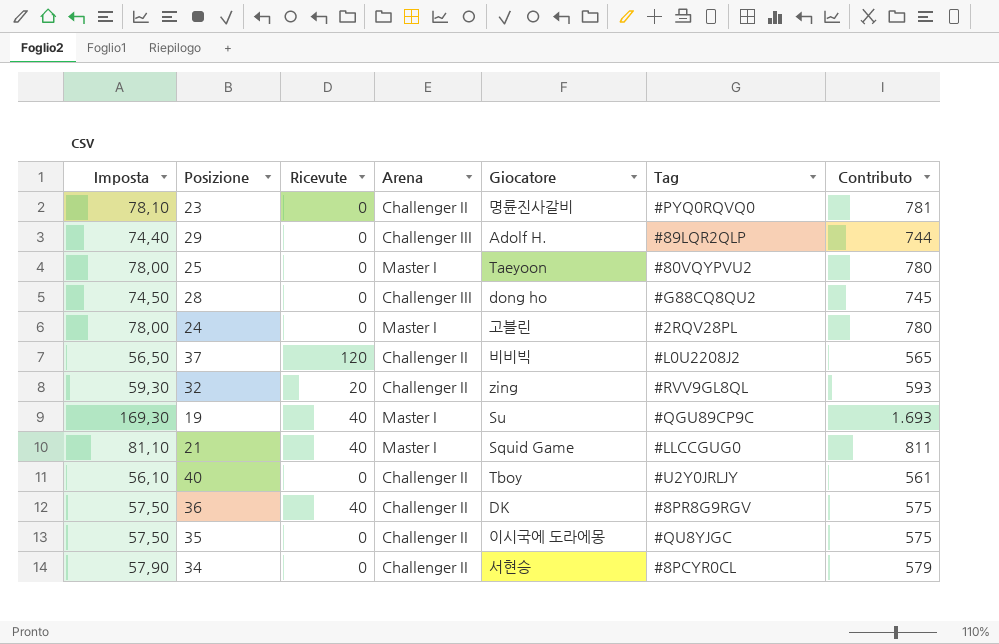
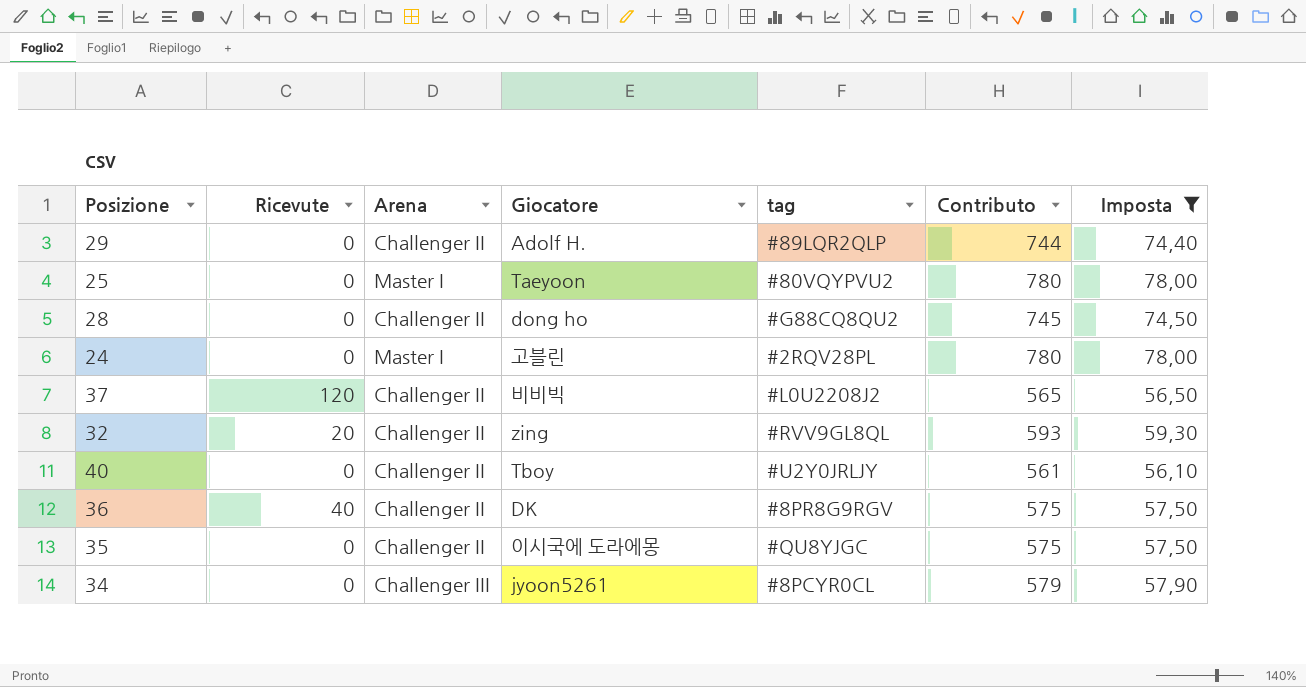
filter: none -> Imposta <= 78,00
column name: Tag -> tag
column Imposta | position: 1 -> 7
29 | Arena: Challenger III -> Challenger II
28 | Arena: Challenger III -> Challenger II
34 | Arena: Challenger II -> Challenger III
34 | Giocatore: 서현승 -> jyoon5261

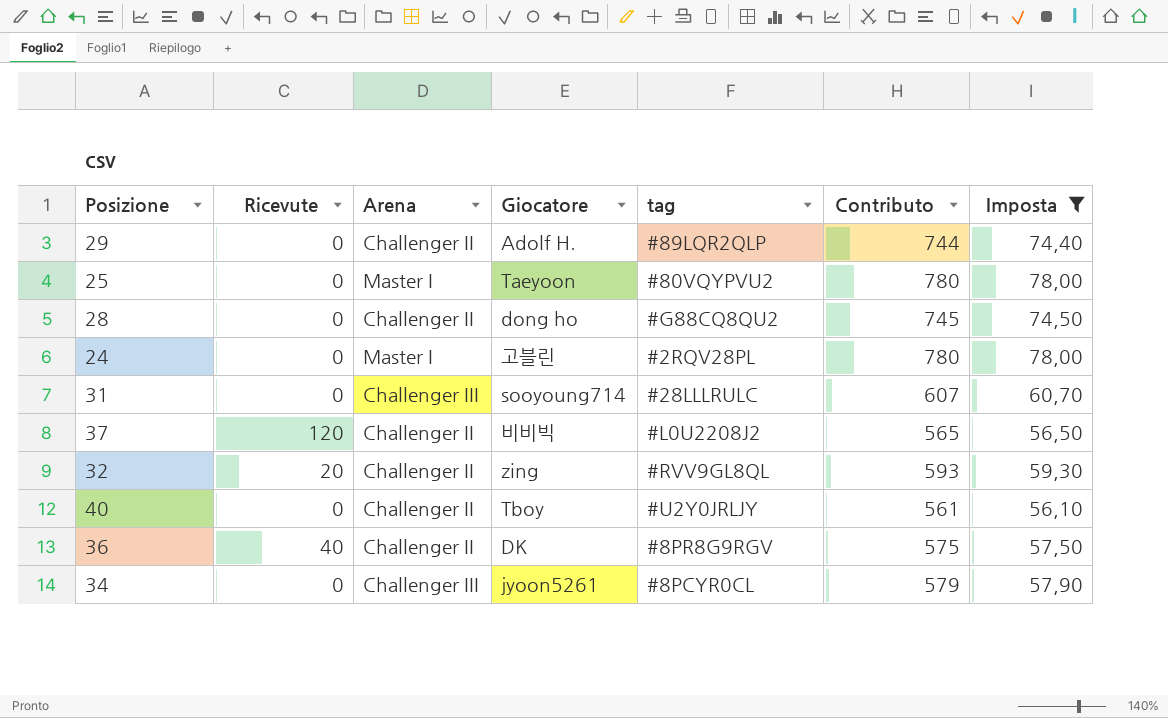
row 35: 0 | Challenger II | 이시국에 도라에몽 | #QU8YJGC | 575 | 57,50 -> none
row 31: none -> 0 | Challenger III | sooyoung714 | #28LLLRULC | 607 | 60,70

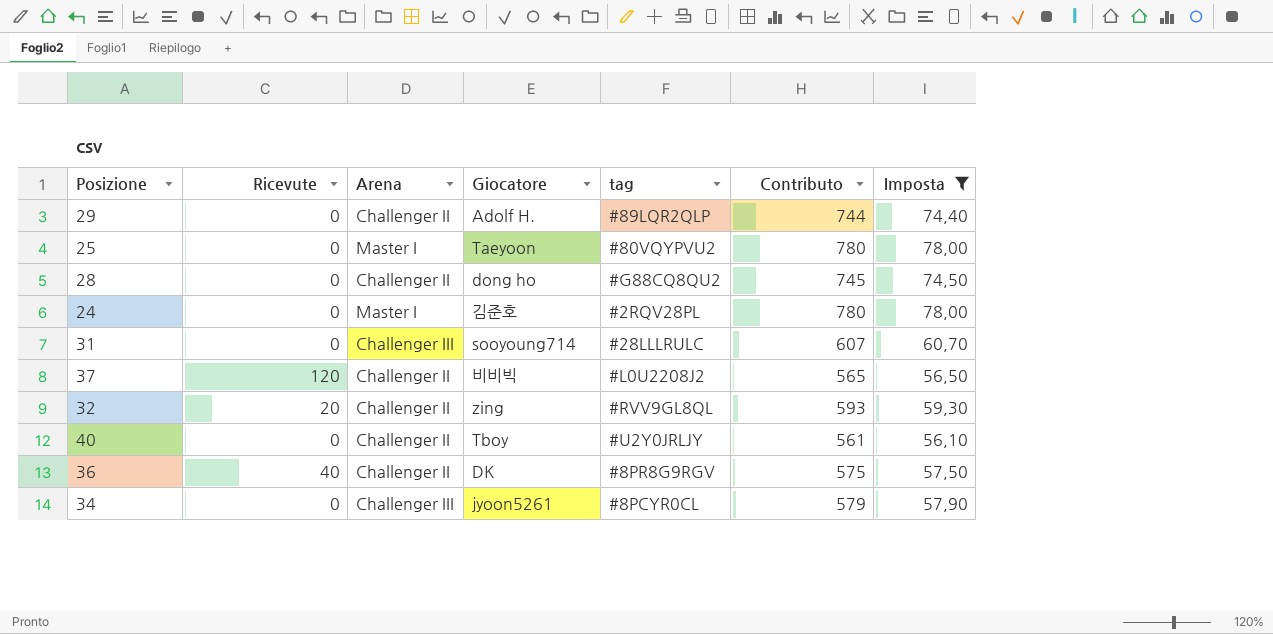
24 | Giocatore: 고블린 -> 김준호

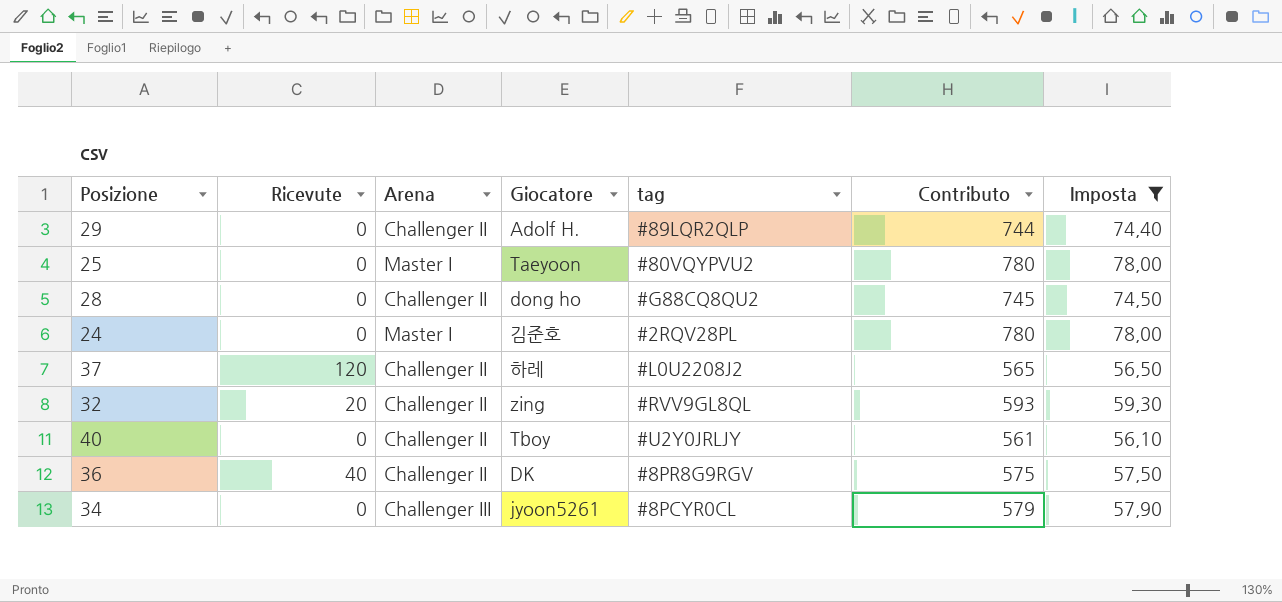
row 31: 0 | Challenger III | sooyoung714 | #28LLLRULC | 607 | 60,70 -> none
37 | Giocatore: 비비빅 -> 하레

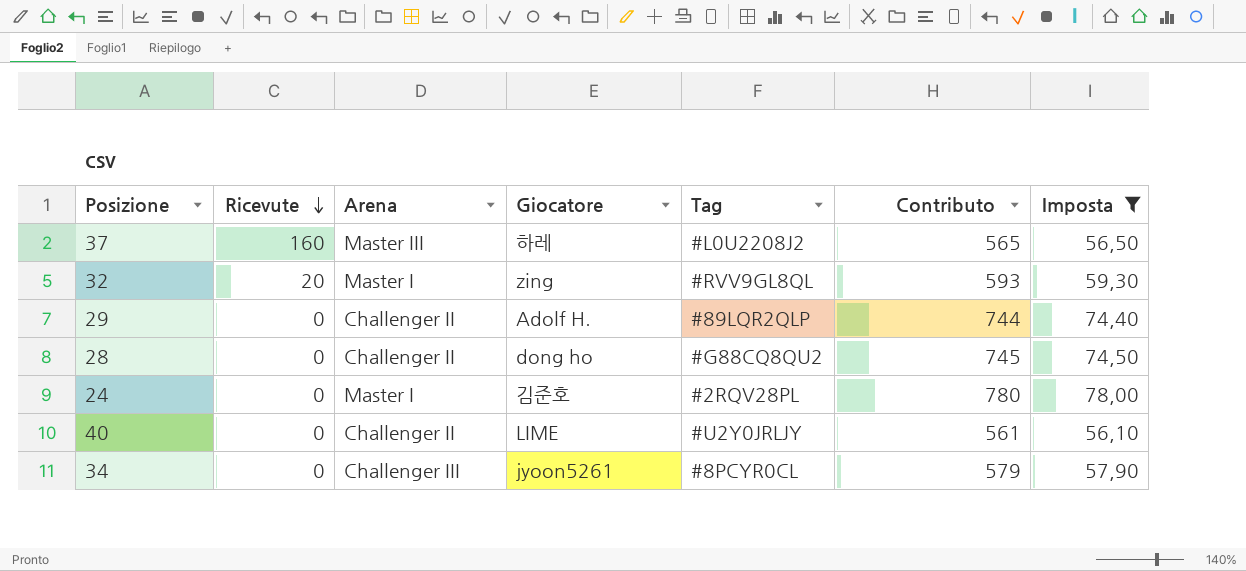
row order: none -> Ricevute descending
column name: tag -> Tag
row 25: 0 | Master I | Taeyoon | #80VQYPVU2 | 780 | 78,00 -> none
row 36: 40 | Challenger II | DK | #8PR8G9RGV | 575 | 57,50 -> none
37 | Ricevute: 120 -> 160
37 | Arena: Challenger II -> Master III
32 | Arena: Challenger II -> Master I
40 | Giocatore: Tboy -> LIME

